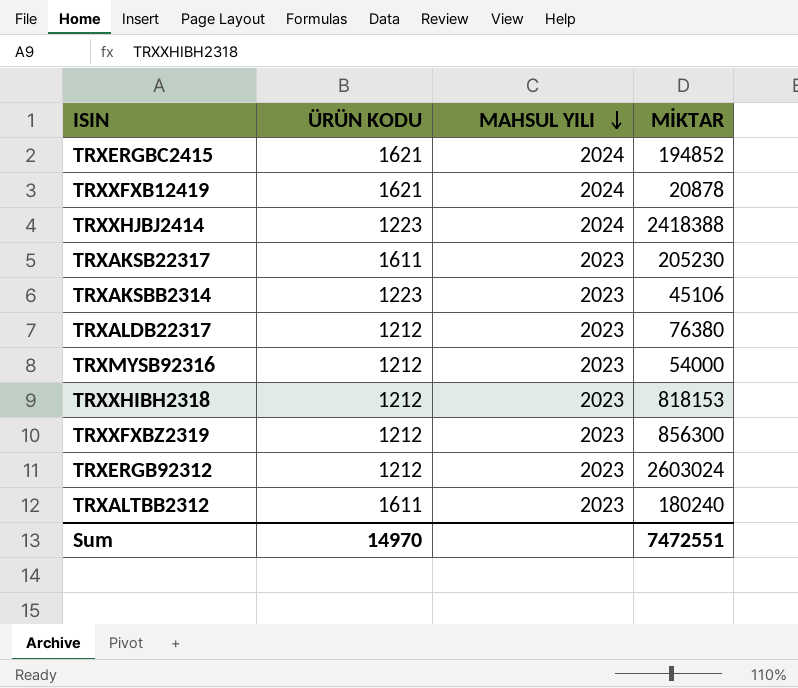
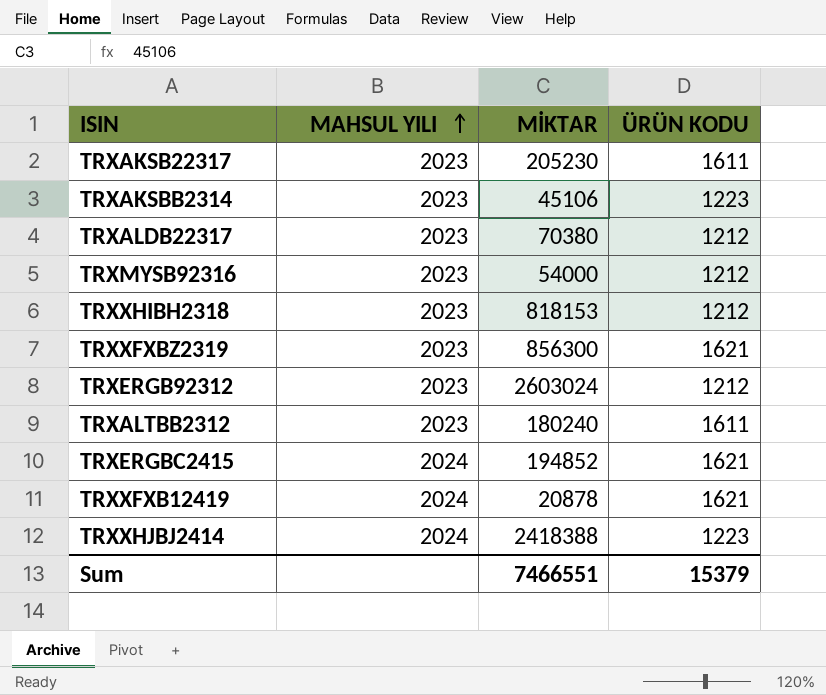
row order: MAHSUL YILI descending -> MAHSUL YILI ascending
column ÜRÜN KODU | position: 2 -> 4
TRXALDB22317 | MİKTAR: 76380 -> 70380
TRXXFXBZ2319 | ÜRÜN KODU: 1212 -> 1621
Sum | MİKTAR: 7472551 -> 7466551
Sum | ÜRÜN KODU: 14970 -> 15379

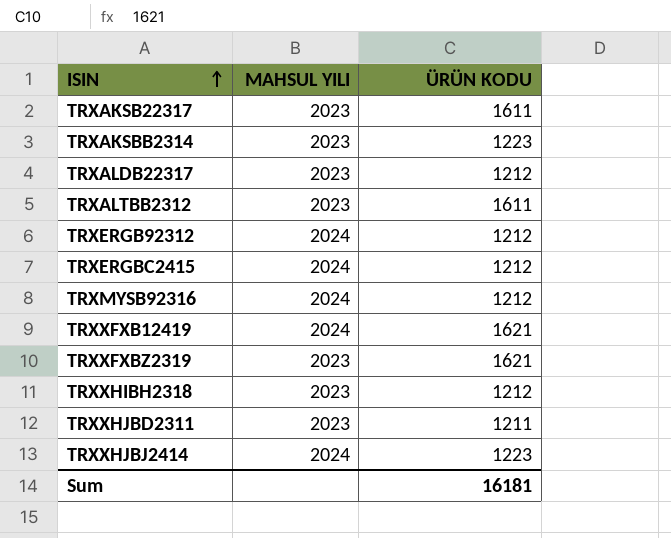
row order: MAHSUL YILI ascending -> ISIN ascending
column MİKTAR | position: 3 -> none
TRXERGB92312 | MAHSUL YILI: 2023 -> 2024
TRXERGBC2415 | ÜRÜN KODU: 1621 -> 1212
TRXMYSB92316 | MAHSUL YILI: 2023 -> 2024
row TRXXHJBD2311: none -> 2023 | 1211
Sum | ÜRÜN KODU: 15379 -> 16181

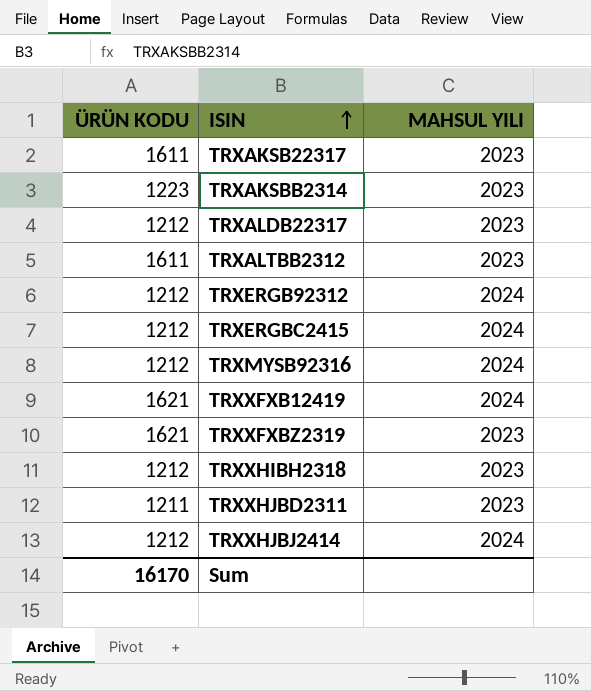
column ÜRÜN KODU | position: 3 -> 1
TRXXHJBJ2414 | ÜRÜN KODU: 1223 -> 1212
Sum | ÜRÜN KODU: 16181 -> 16170

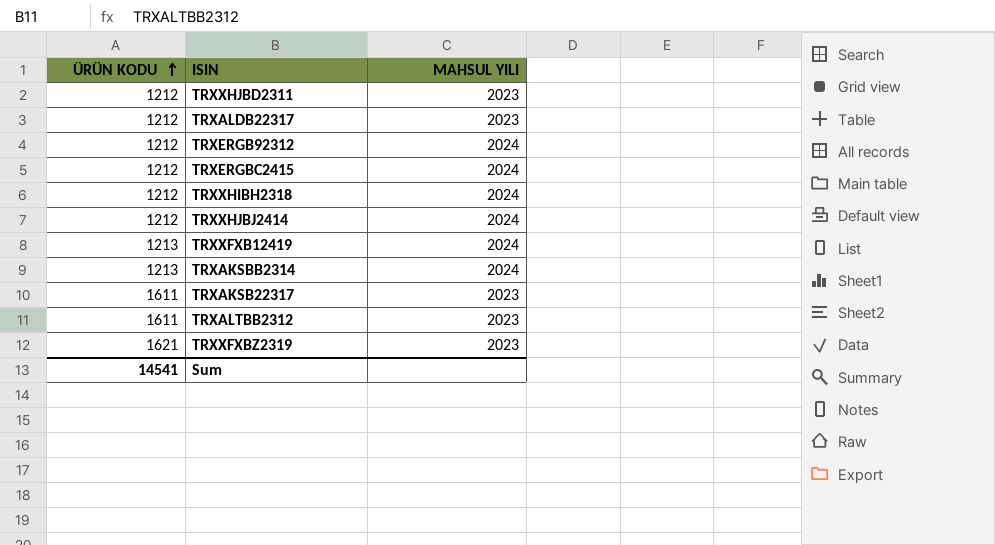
row order: ISIN ascending -> ÜRÜN KODU ascending
row TRXMYSB92316: 1212 | 2024 -> none
TRXXHJBD2311 | ÜRÜN KODU: 1211 -> 1212
TRXXHIBH2318 | MAHSUL YILI: 2023 -> 2024
TRXXFXB12419 | ÜRÜN KODU: 1621 -> 1213
TRXAKSBB2314 | ÜRÜN KODU: 1223 -> 1213
TRXAKSBB2314 | MAHSUL YILI: 2023 -> 2024
Sum | ÜRÜN KODU: 16170 -> 14541

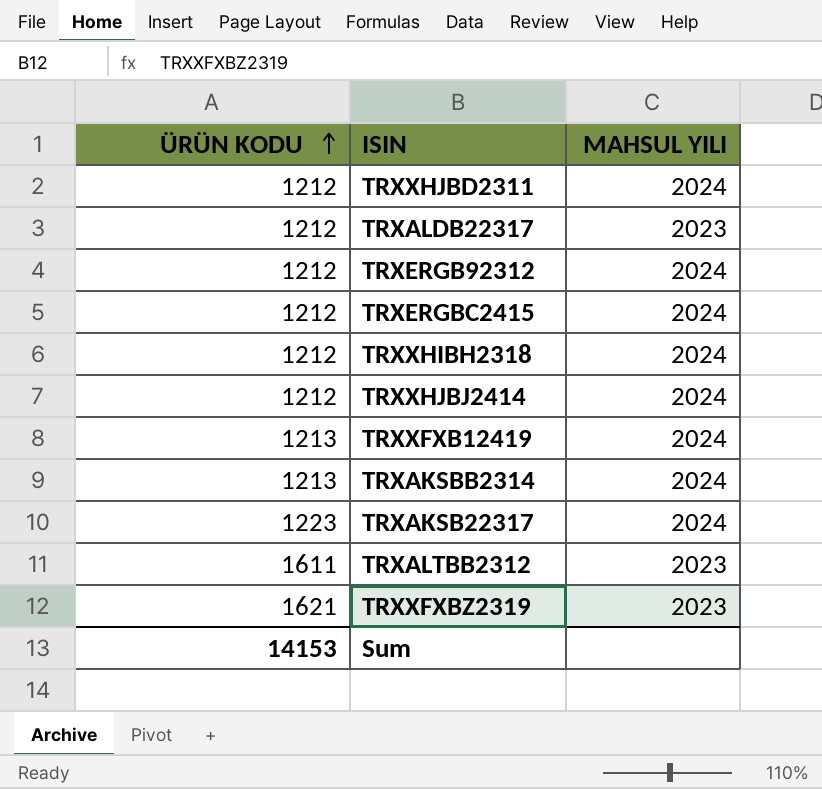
TRXXHJBD2311 | MAHSUL YILI: 2023 -> 2024
TRXAKSB22317 | ÜRÜN KODU: 1611 -> 1223
TRXAKSB22317 | MAHSUL YILI: 2023 -> 2024
Sum | ÜRÜN KODU: 14541 -> 14153

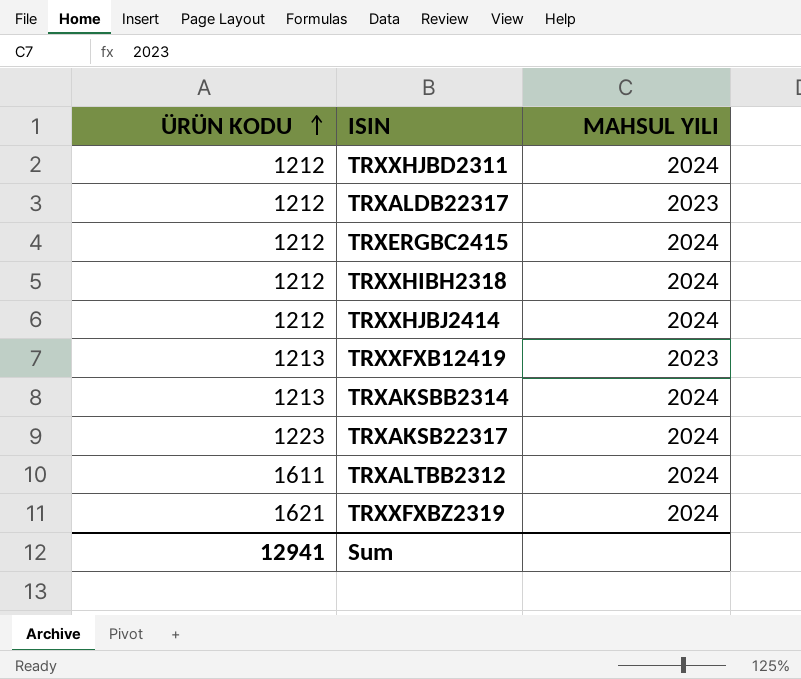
row TRXERGB92312: 1212 | 2024 -> none
TRXXFXB12419 | MAHSUL YILI: 2024 -> 2023
TRXALTBB2312 | MAHSUL YILI: 2023 -> 2024
TRXXFXBZ2319 | MAHSUL YILI: 2023 -> 2024
Sum | ÜRÜN KODU: 14153 -> 12941

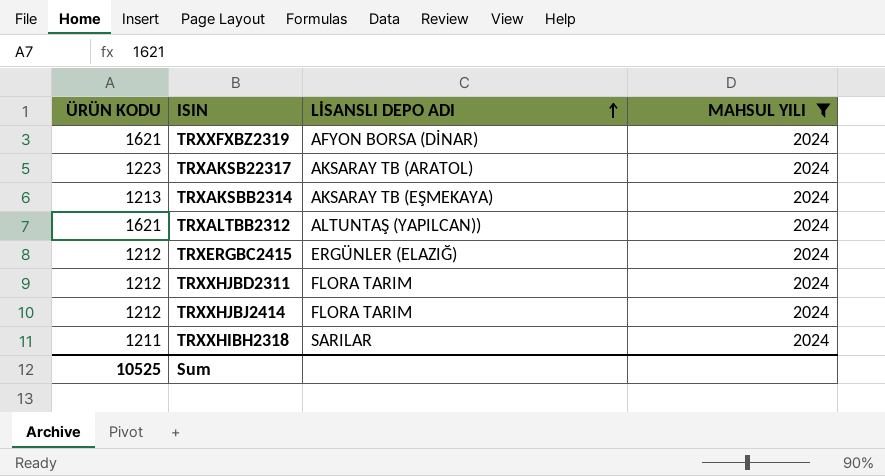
filter: none -> MAHSUL YILI = 2024
row order: ÜRÜN KODU ascending -> LİSANSLI DEPO ADI ascending
column LİSANSLI DEPO ADI | position: none -> 3
TRXALTBB2312 | ÜRÜN KODU: 1611 -> 1621
TRXXHIBH2318 | ÜRÜN KODU: 1212 -> 1211
Sum | ÜRÜN KODU: 12941 -> 10525

